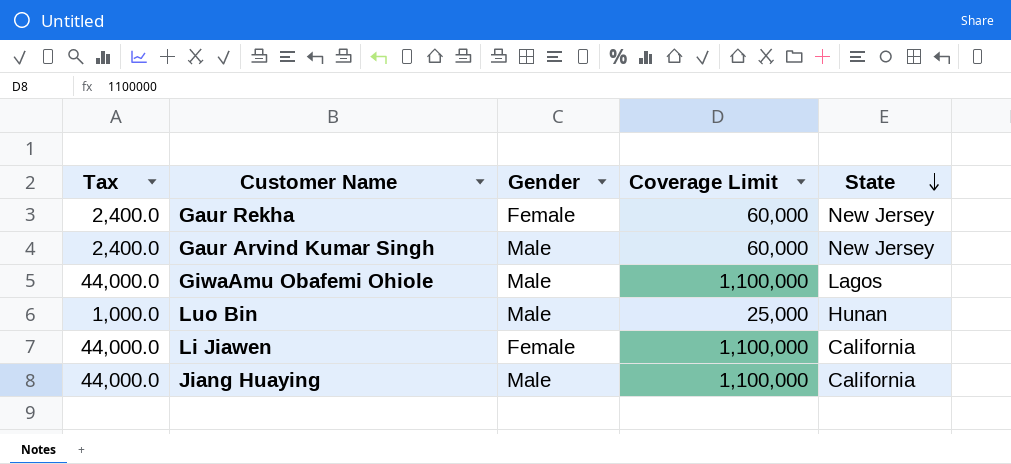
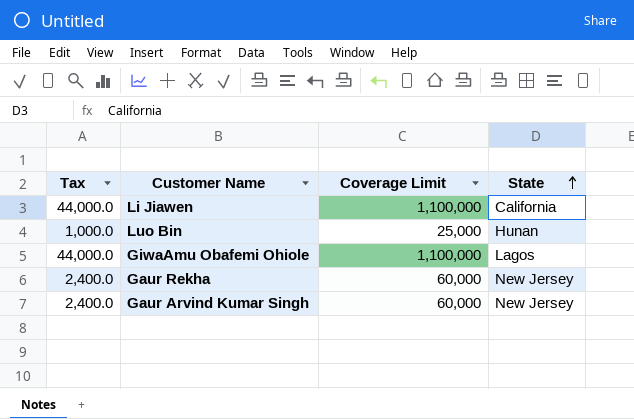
row order: State descending -> State ascending
column Gender | position: 3 -> none
row Jiang Huaying: 44,000.0 | Male | 1,100,000 | California -> none

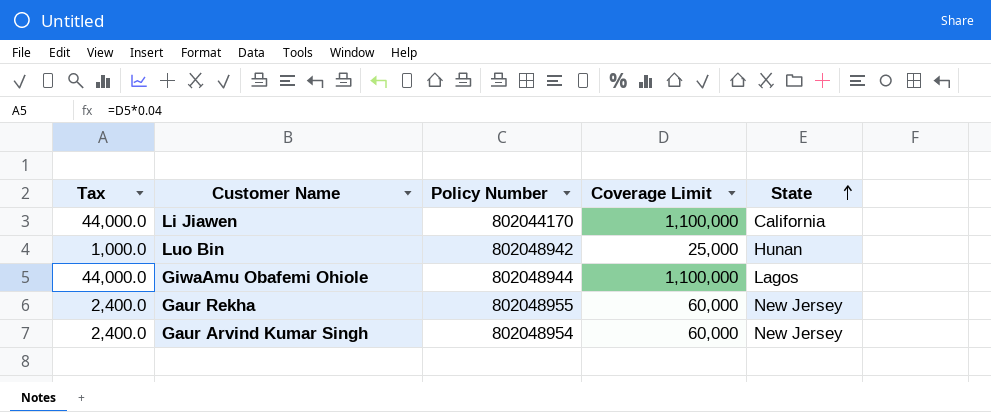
column Policy Number | position: none -> 3

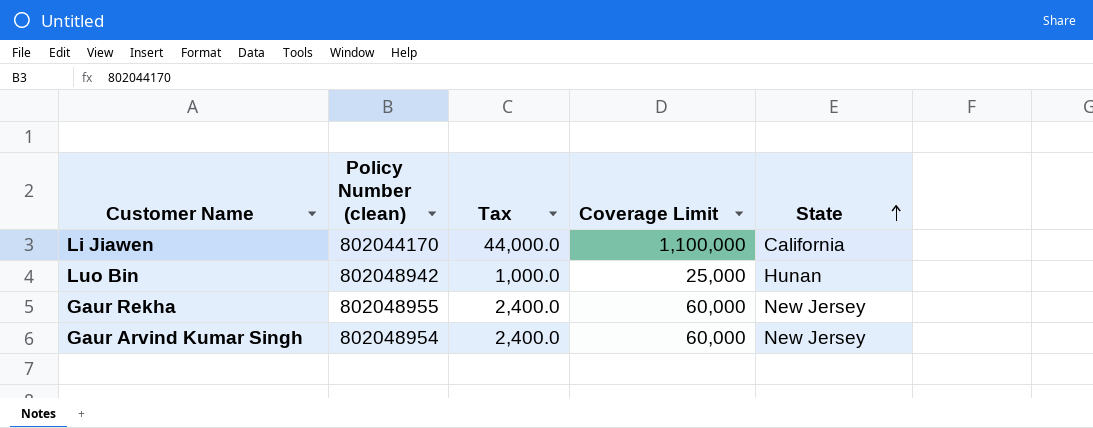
column name: Policy Number -> Policy Number (clean)
column Tax | position: 1 -> 3
row GiwaAmu Obafemi Ohiole: 44,000.0 | 802048944 | 1,100,000 | Lagos -> none

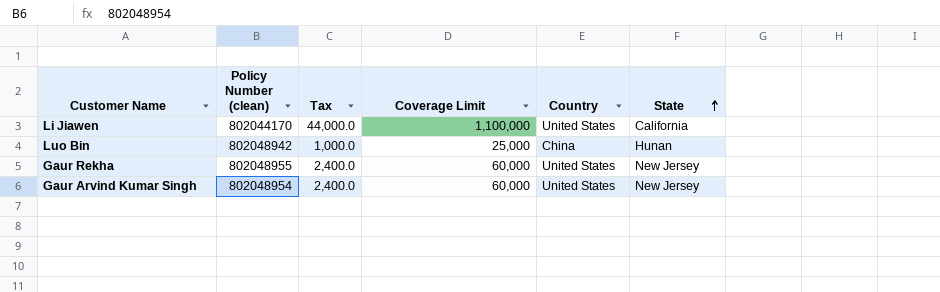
column Country | position: none -> 5

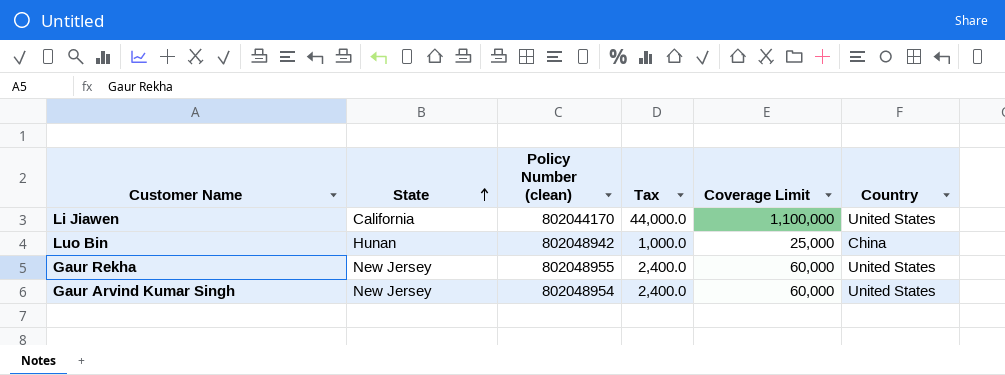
column State | position: 6 -> 2

